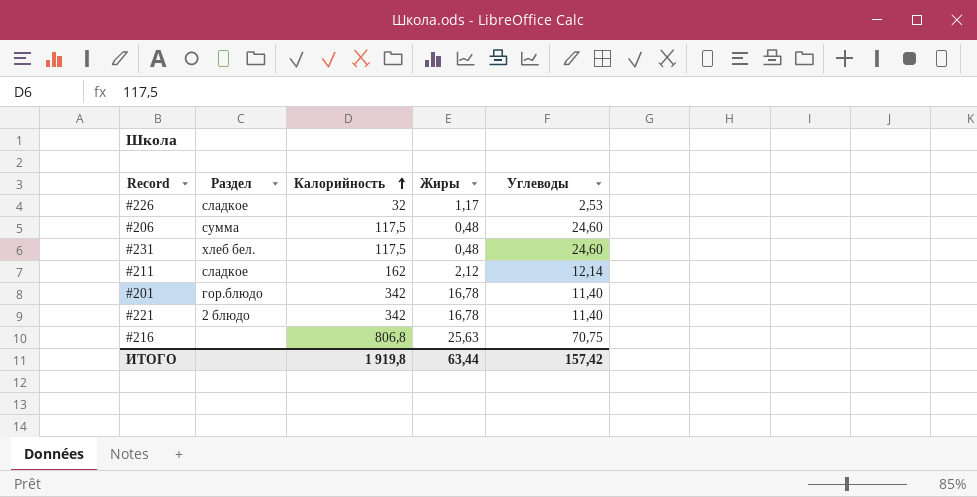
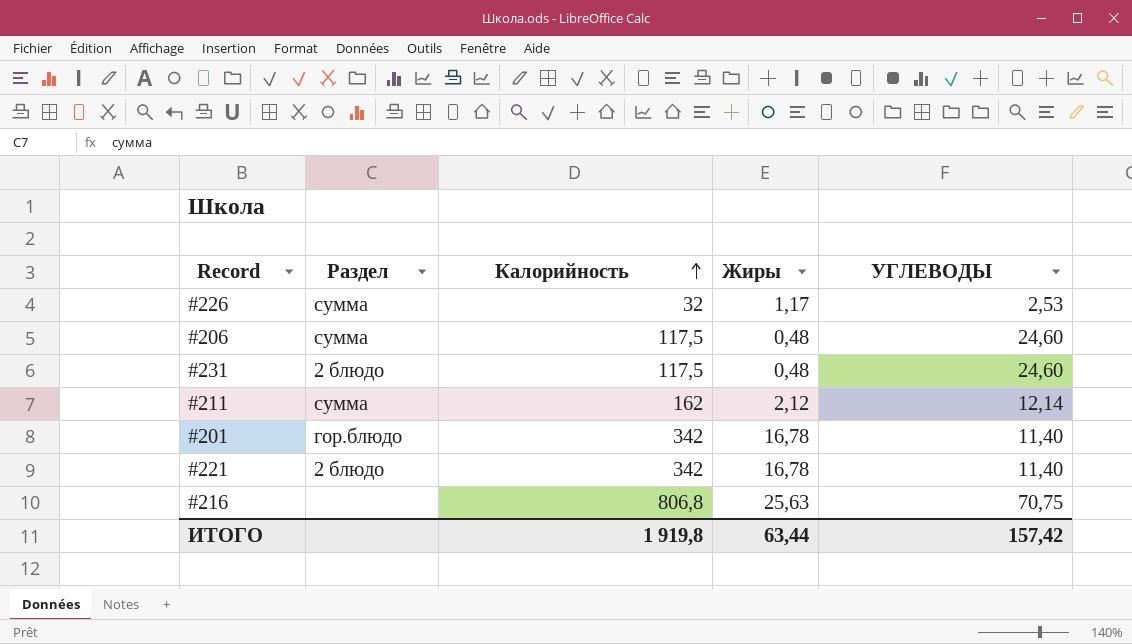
column name: Углеводы -> УГЛЕВОДЫ
#226 | Раздел: сладкое -> сумма
#231 | Раздел: хлеб бел. -> 2 блюдо
#211 | Раздел: сладкое -> сумма

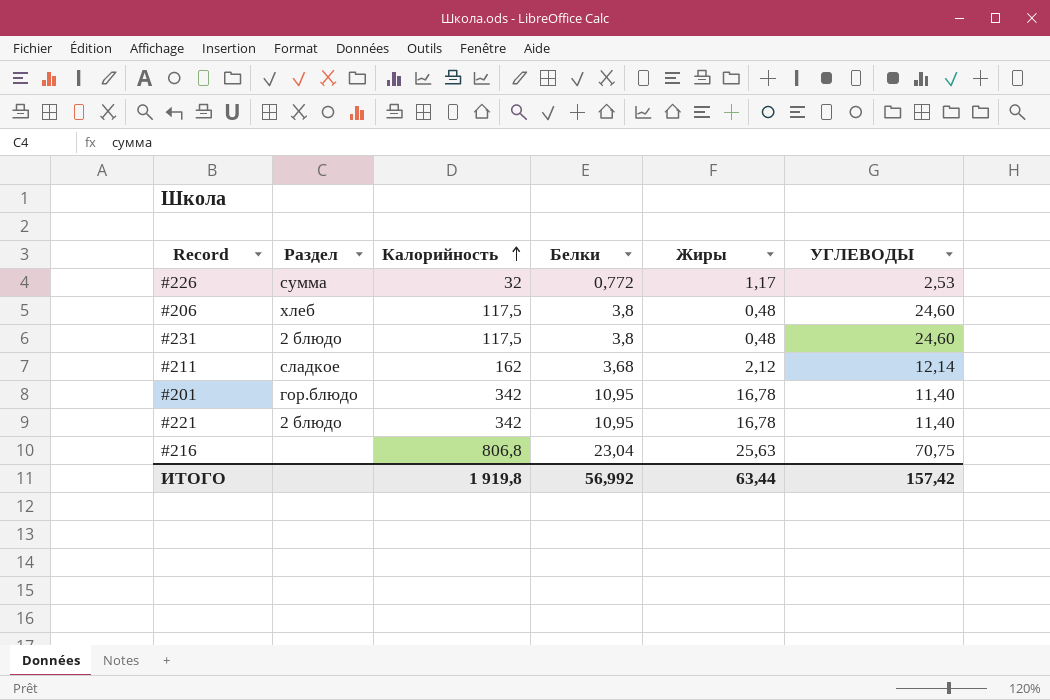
column Белки | position: none -> 4
#206 | Раздел: сумма -> хлеб
#211 | Раздел: сумма -> сладкое

